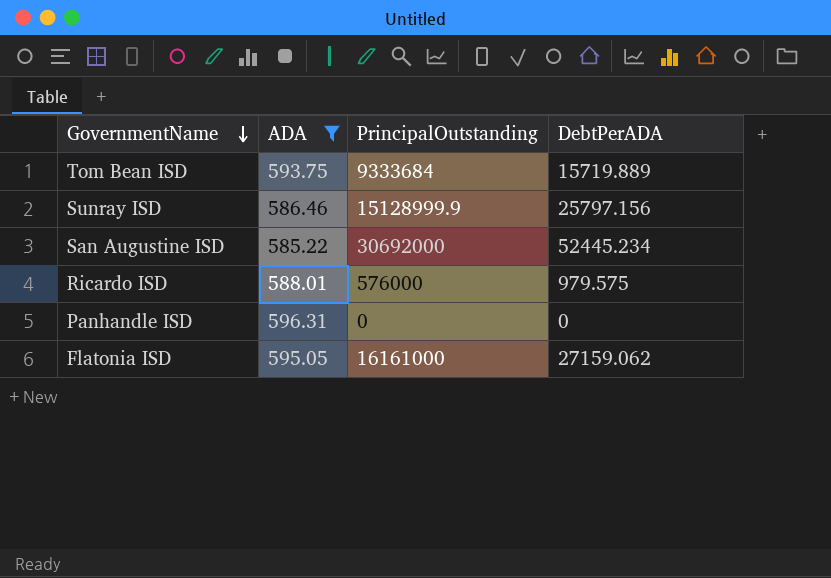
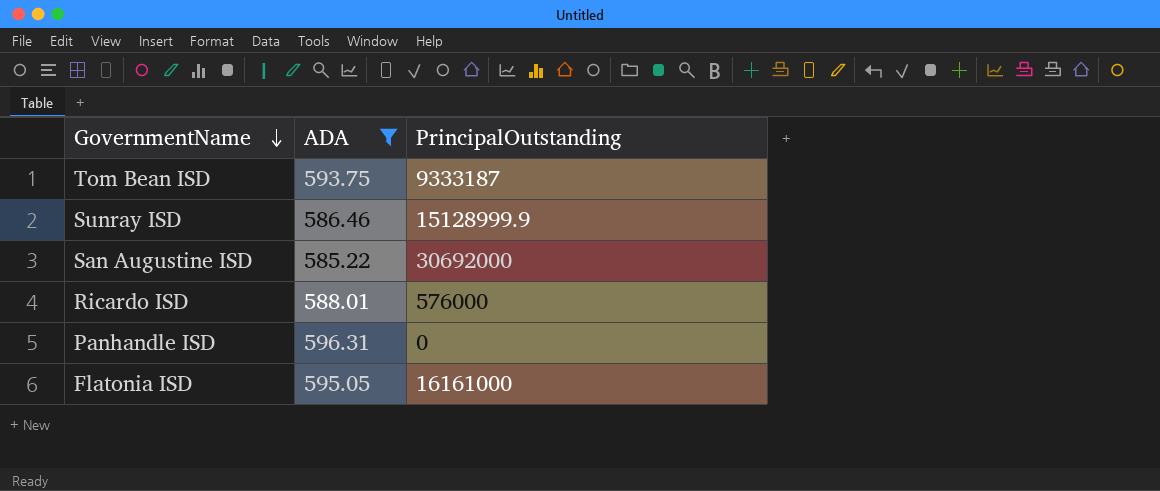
column DebtPerADA | formula: [PrincipalOutstanding] / [ADA] -> none
Tom Bean ISD | PrincipalOutstanding: 9333684 -> 9333187

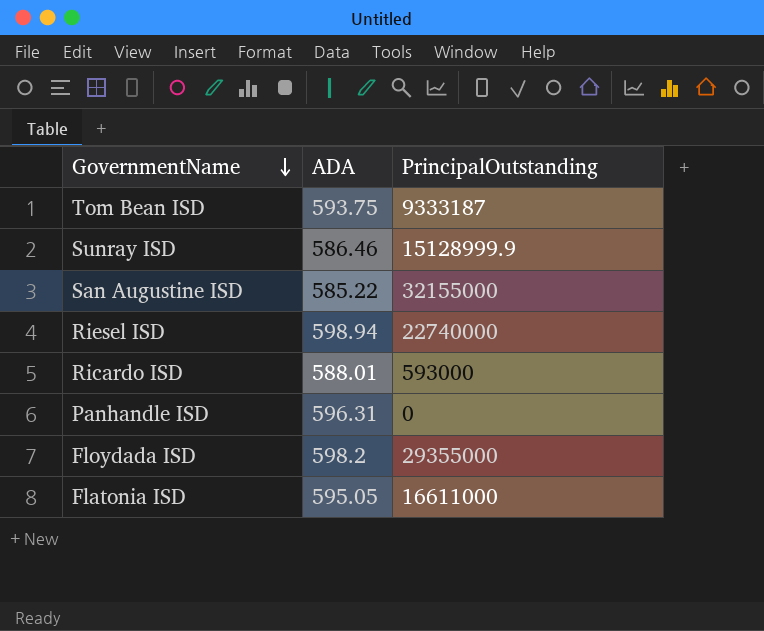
filter: ADA <= 596.31 -> none
San Augustine ISD | PrincipalOutstanding: 30692000 -> 32155000
Ricardo ISD | PrincipalOutstanding: 576000 -> 593000
Flatonia ISD | PrincipalOutstanding: 16161000 -> 16611000

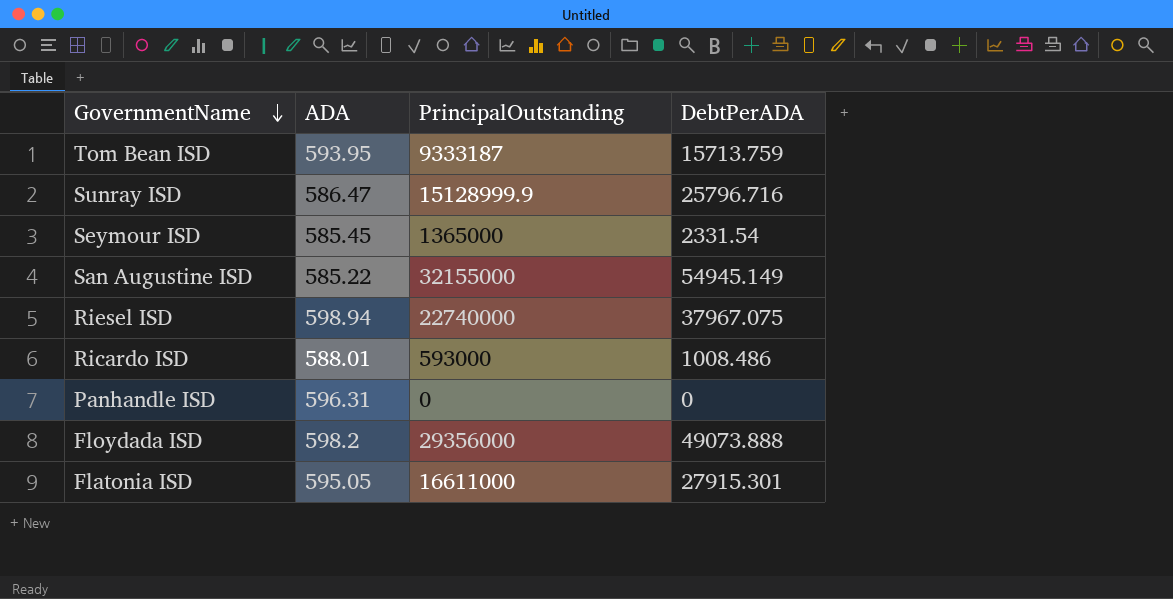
column DebtPerADA | formula: none -> [PrincipalOutstanding] / [ADA]
Tom Bean ISD | ADA: 593.75 -> 593.95
Sunray ISD | ADA: 586.46 -> 586.47
row Seymour ISD: none -> 585.45 | 1365000 | 2331.54
Floydada ISD | PrincipalOutstanding: 29355000 -> 29356000

